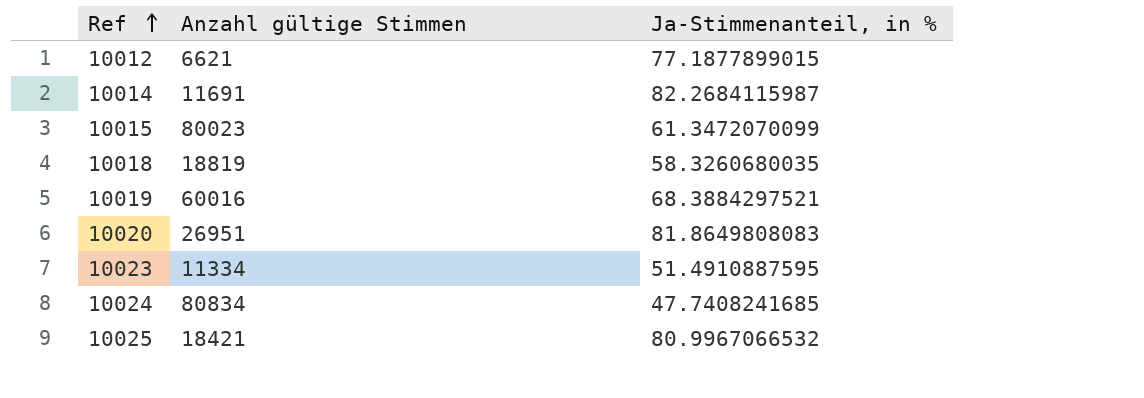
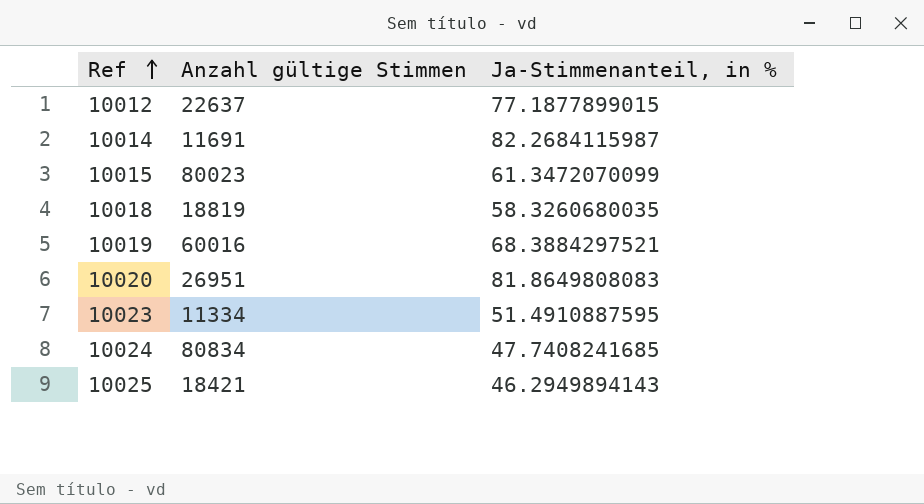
10012 | Anzahl gültige Stimmen: 6621 -> 22637
10025 | Ja-Stimmenanteil, in %: 80.9967066532 -> 46.2949894143

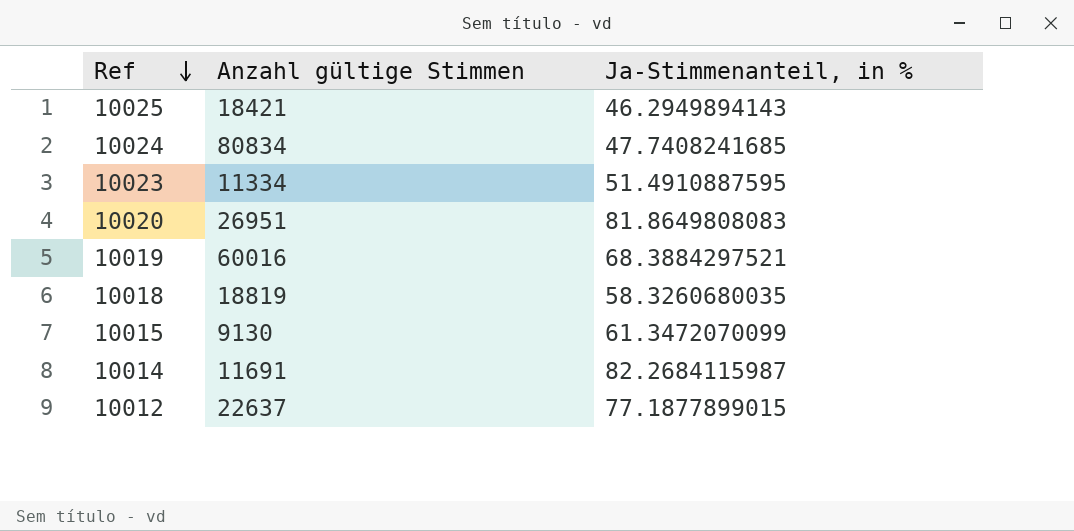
row order: Ref ascending -> Ref descending
10015 | Anzahl gültige Stimmen: 80023 -> 9130

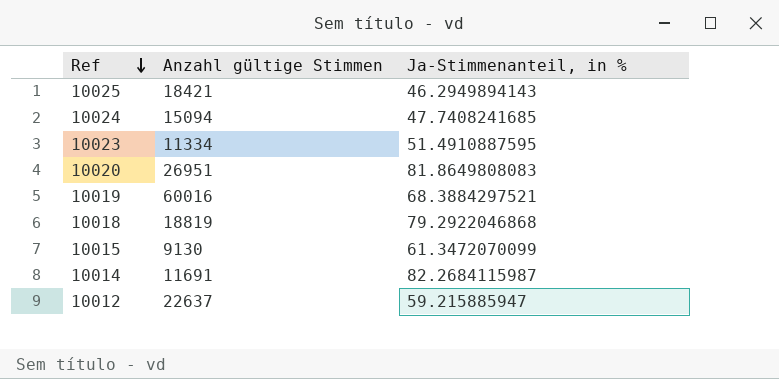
10024 | Anzahl gültige Stimmen: 80834 -> 15094
10018 | Ja-Stimmenanteil, in %: 58.3260680035 -> 79.2922046868
10012 | Ja-Stimmenanteil, in %: 77.1877899015 -> 59.215885947

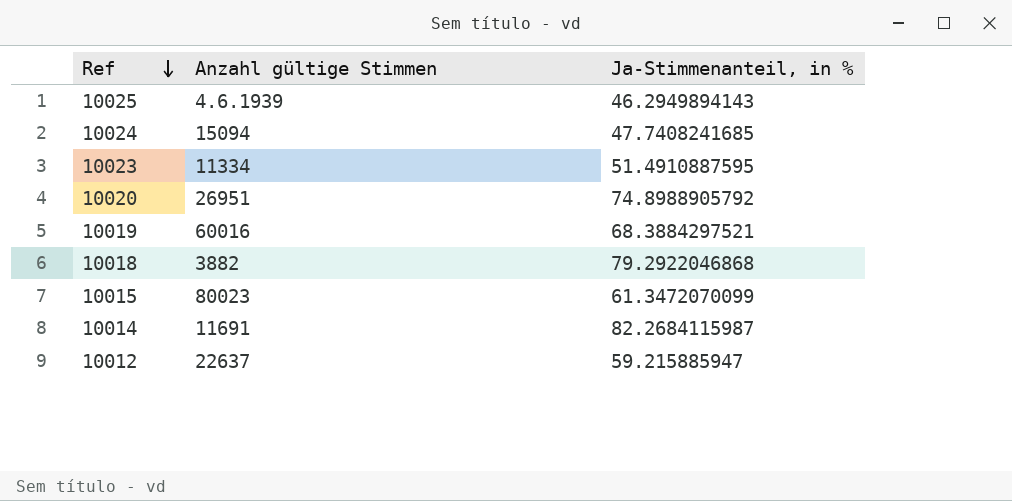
10025 | Anzahl gültige Stimmen: 18421 -> 4.6.1939
10020 | Ja-Stimmenanteil, in %: 81.8649808083 -> 74.8988905792
10018 | Anzahl gültige Stimmen: 18819 -> 3882
10015 | Anzahl gültige Stimmen: 9130 -> 80023

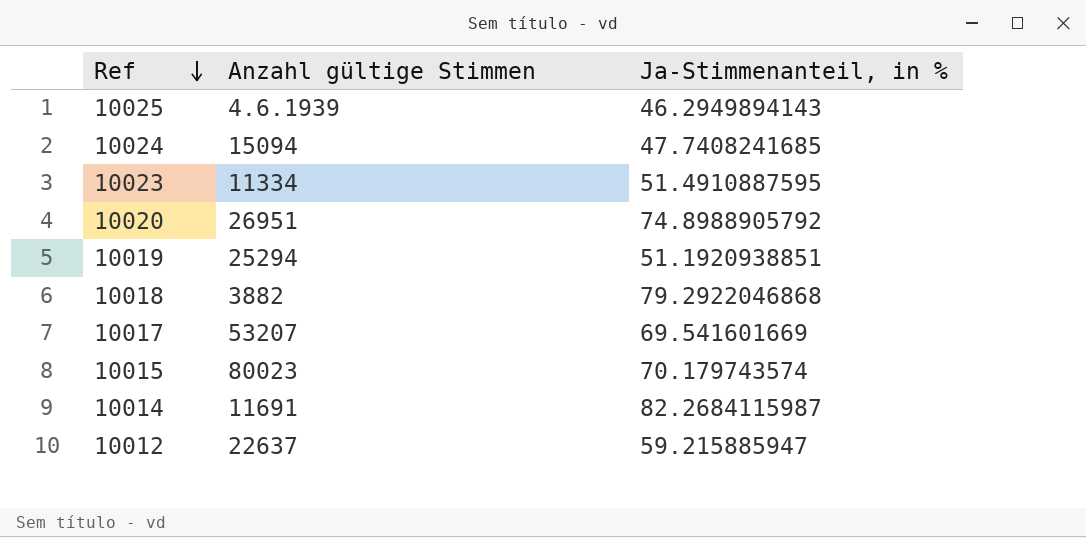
10019 | Anzahl gültige Stimmen: 60016 -> 25294
10019 | Ja-Stimmenanteil, in %: 68.3884297521 -> 51.1920938851
row 10017: none -> 53207 | 69.541601669
10015 | Ja-Stimmenanteil, in %: 61.3472070099 -> 70.179743574

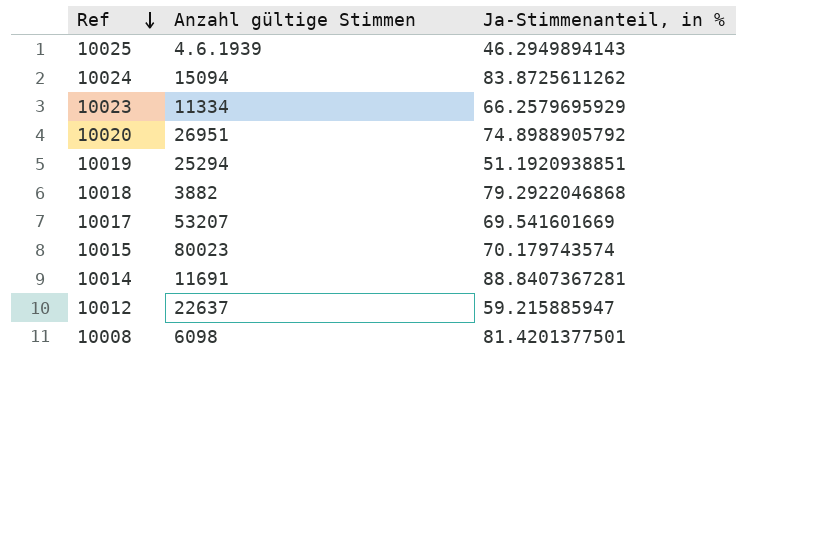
10024 | Ja-Stimmenanteil, in %: 47.7408241685 -> 83.8725611262
10023 | Ja-Stimmenanteil, in %: 51.4910887595 -> 66.2579695929
10014 | Ja-Stimmenanteil, in %: 82.2684115987 -> 88.8407367281
row 10008: none -> 6098 | 81.4201377501

